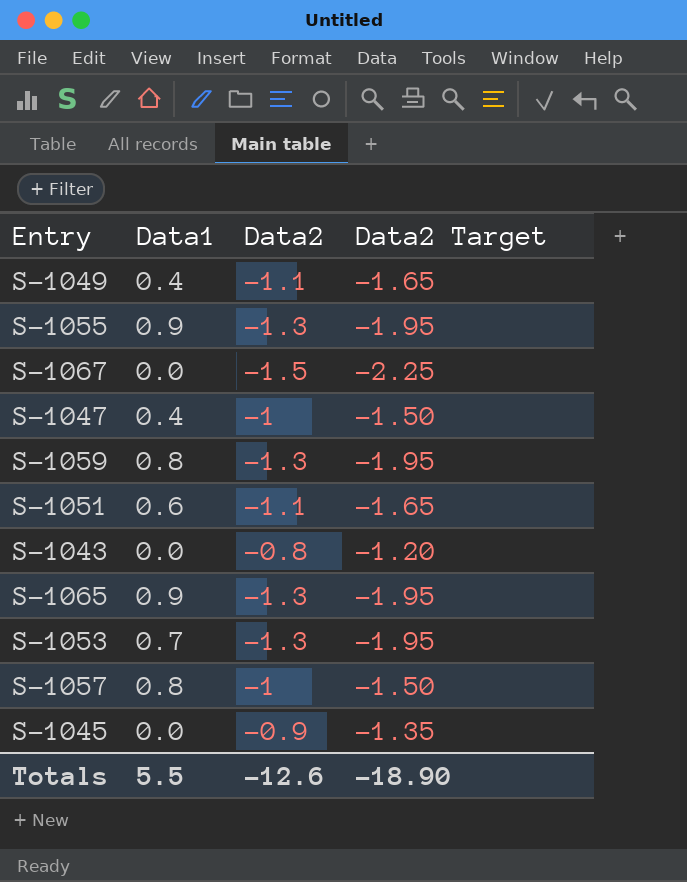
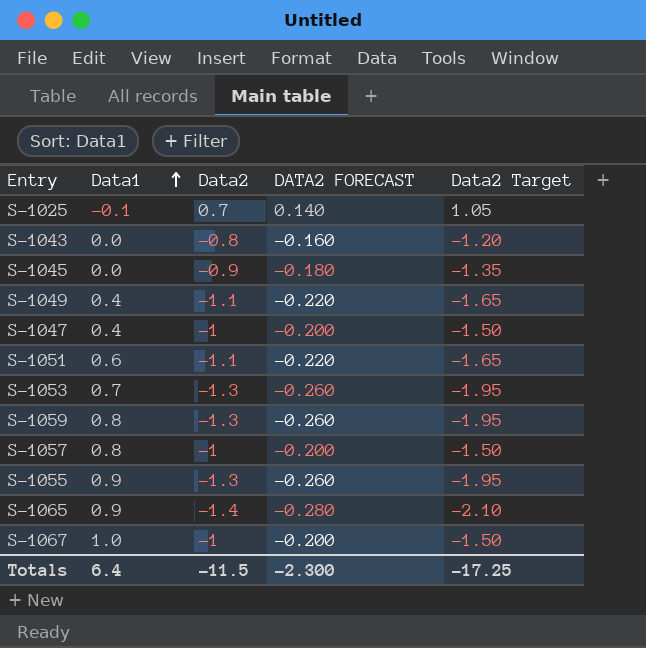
row order: none -> Data1 ascending
column DATA2 FORECAST | formula: none -> [Data2] * 0.2
row S-1025: none -> -0.1 | 0.7 | 0.140 | 1.05
S-1065 | Data2: -1.3 -> -1.4
S-1065 | Data2 Target: -1.95 -> -2.10
S-1067 | Data1: 0.0 -> 1.0
S-1067 | Data2: -1.5 -> -1
S-1067 | Data2 Target: -2.25 -> -1.50
Totals | Data1: 5.5 -> 6.4
Totals | Data2: -12.6 -> -11.5
Totals | Data2 Target: -18.90 -> -17.25

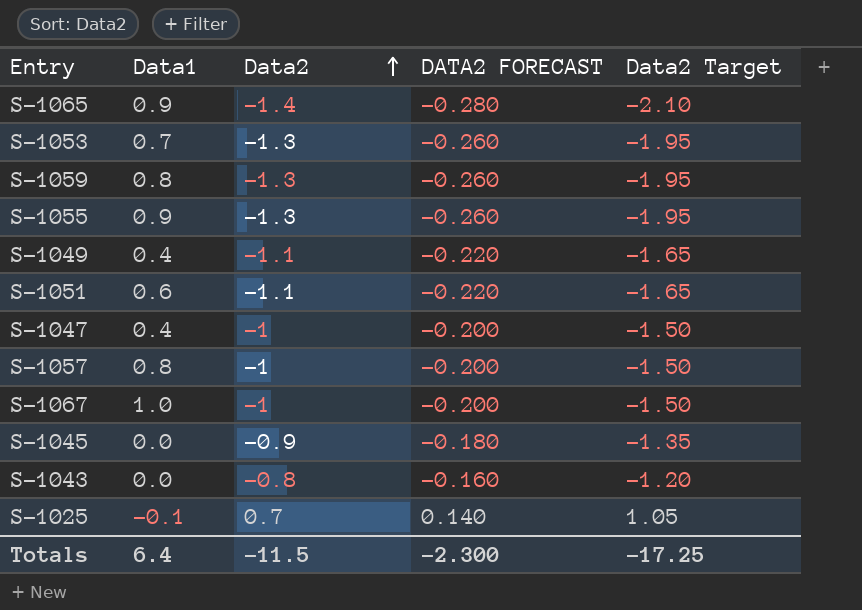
row order: Data1 ascending -> Data2 ascending

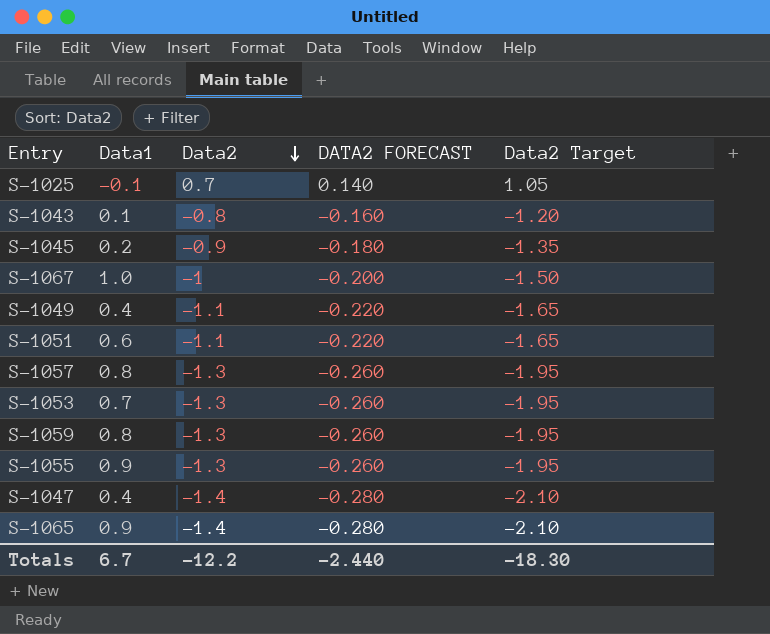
row order: Data2 ascending -> Data2 descending
S-1043 | Data1: 0.0 -> 0.1
S-1045 | Data1: 0.0 -> 0.2
S-1057 | Data2: -1 -> -1.3
S-1057 | DATA2 FORECAST: -0.200 -> -0.260
S-1057 | Data2 Target: -1.50 -> -1.95
S-1047 | Data2: -1 -> -1.4
S-1047 | DATA2 FORECAST: -0.200 -> -0.280
S-1047 | Data2 Target: -1.50 -> -2.10
Totals | Data1: 6.4 -> 6.7
Totals | Data2: -11.5 -> -12.2
Totals | DATA2 FORECAST: -2.300 -> -2.440
Totals | Data2 Target: -17.25 -> -18.30

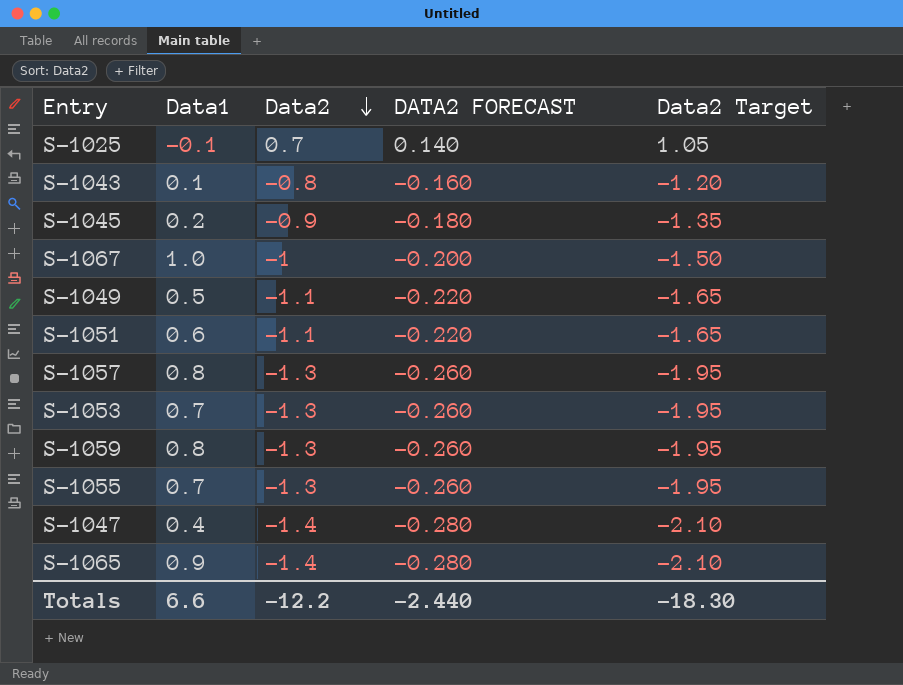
S-1049 | Data1: 0.4 -> 0.5
S-1055 | Data1: 0.9 -> 0.7
Totals | Data1: 6.7 -> 6.6

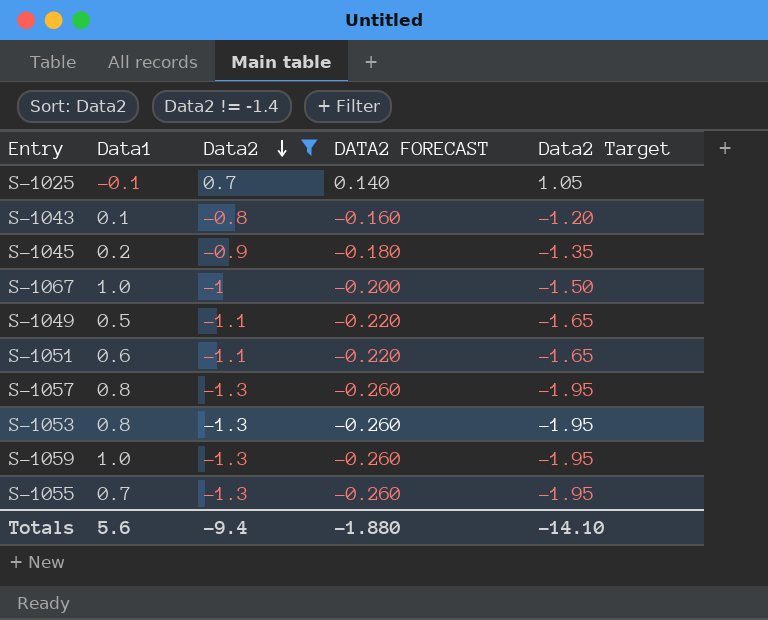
filter: none -> Data2 != -1.4
S-1053 | Data1: 0.7 -> 0.8
S-1059 | Data1: 0.8 -> 1.0
Totals | Data1: 6.6 -> 5.6
Totals | Data2: -12.2 -> -9.4
Totals | DATA2 FORECAST: -2.440 -> -1.880
Totals | Data2 Target: -18.30 -> -14.10

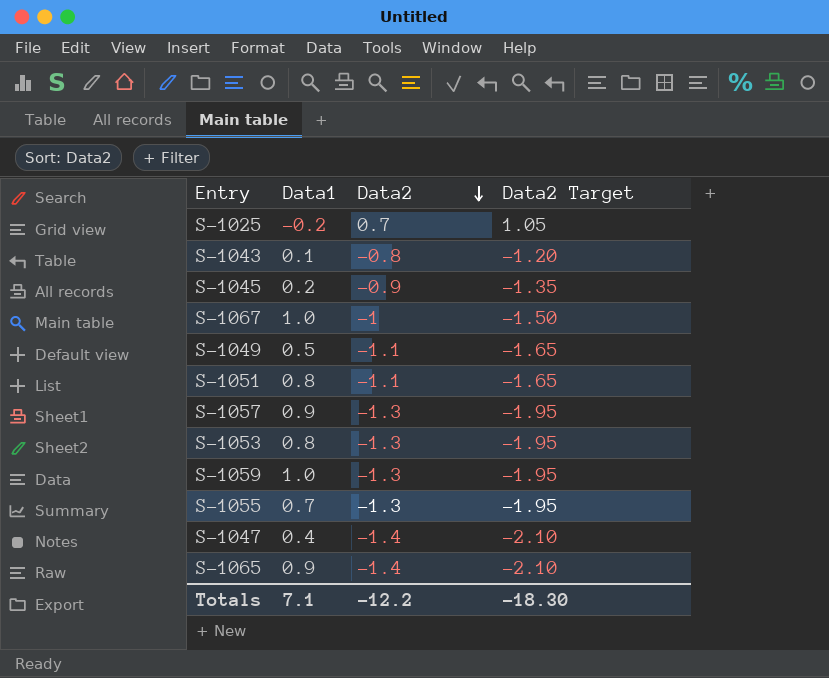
filter: Data2 != -1.4 -> none
column DATA2 FORECAST | formula: [Data2] * 0.2 -> none
S-1025 | Data1: -0.1 -> -0.2
S-1051 | Data1: 0.6 -> 0.8
S-1057 | Data1: 0.8 -> 0.9
Totals | Data1: 5.6 -> 7.1
Totals | Data2: -9.4 -> -12.2
Totals | Data2 Target: -14.10 -> -18.30

